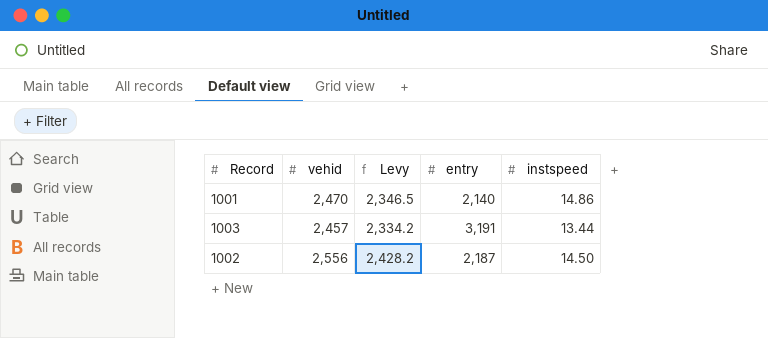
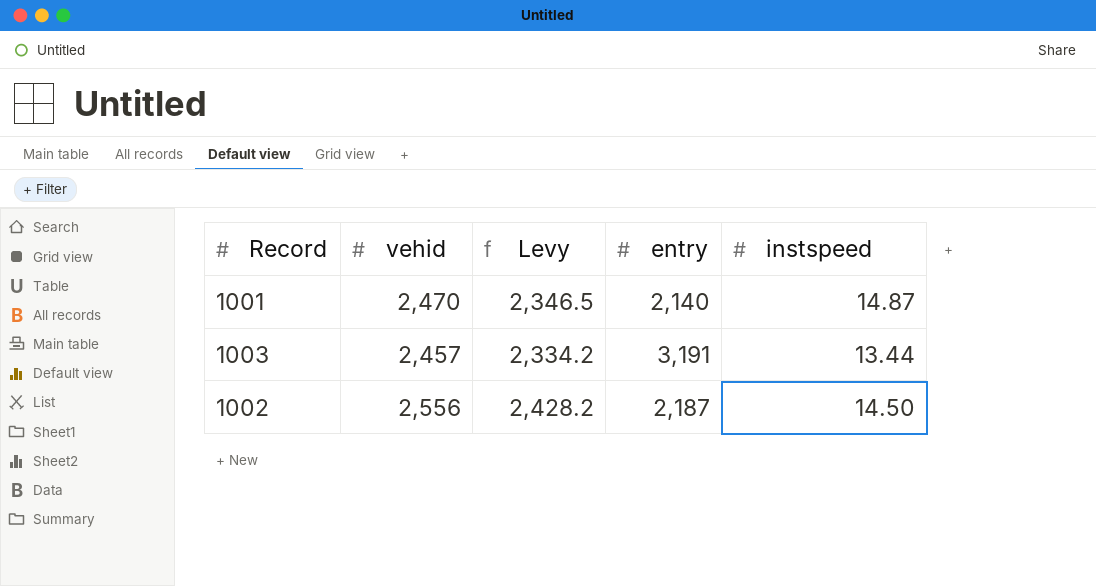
1001 | instspeed: 14.86 -> 14.87

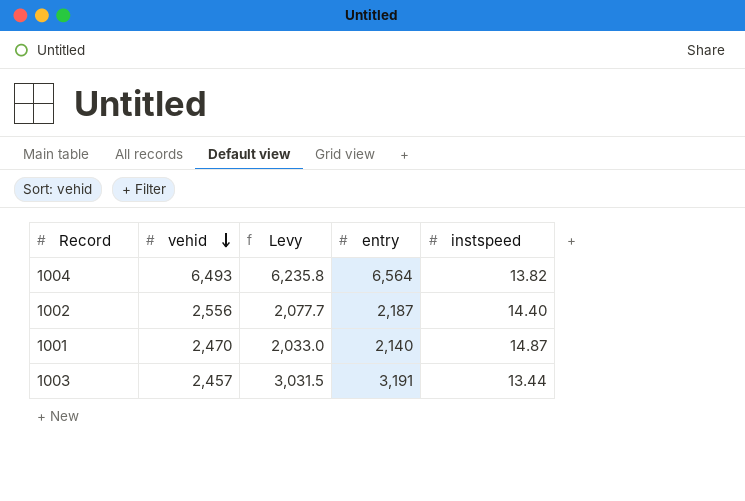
row order: none -> vehid descending
column Levy | formula: [vehid] * 0.95 -> [entry] * 0.95
row 1004: none -> 6,493 | 6,235.8 | 6,564 | 13.82
1002 | instspeed: 14.50 -> 14.40

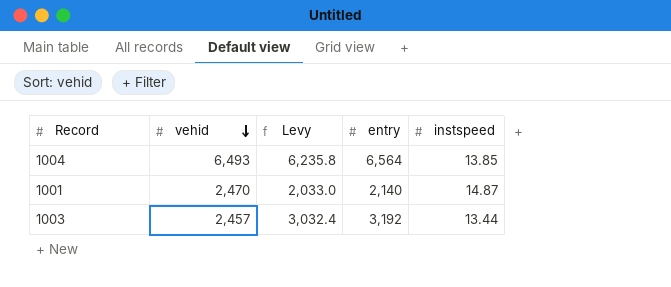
row 1002: 2,556 | 2,077.7 | 2,187 | 14.40 -> none
1004 | instspeed: 13.82 -> 13.85
1003 | Levy: 3,031.5 -> 3,032.4
1003 | entry: 3,191 -> 3,192

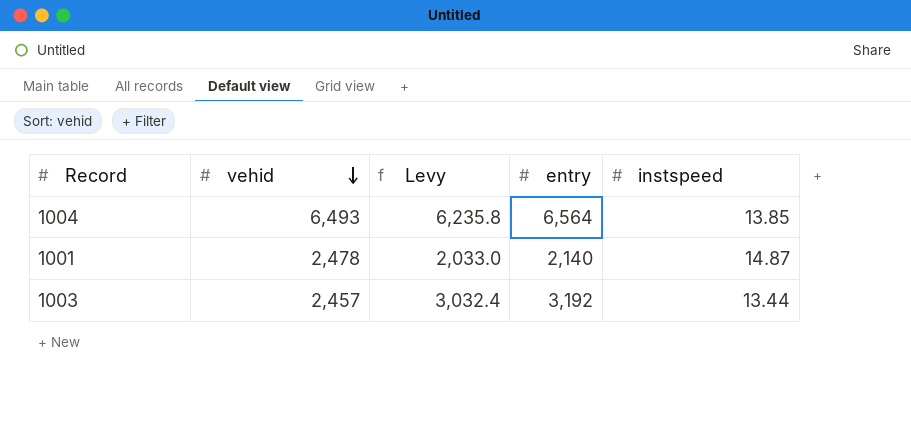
1001 | vehid: 2,470 -> 2,478

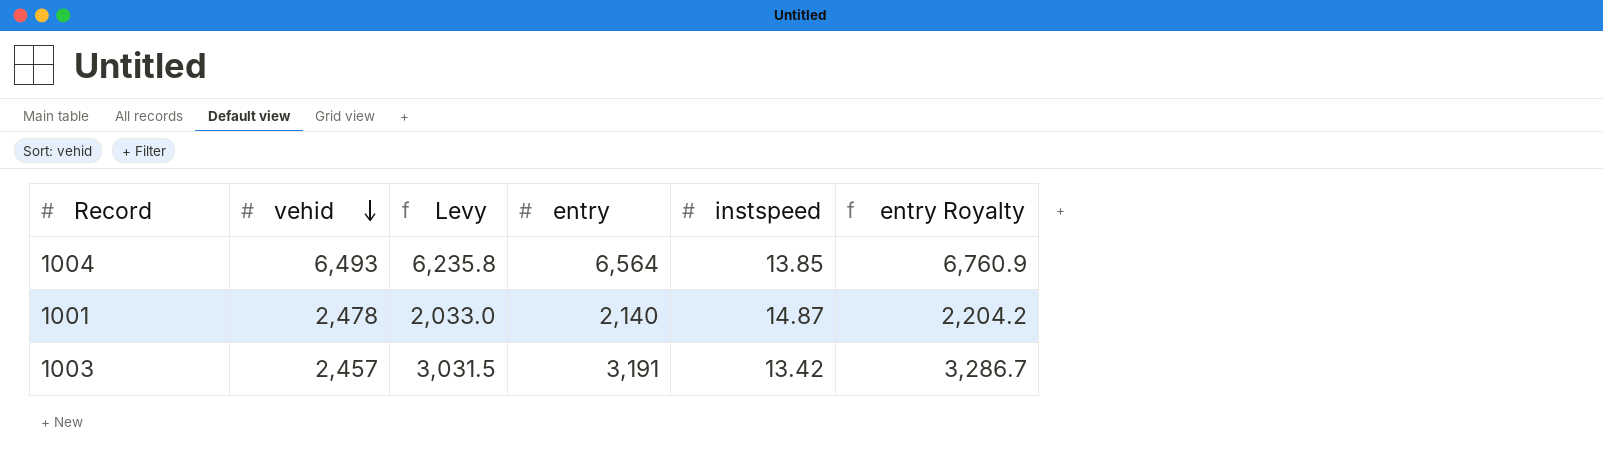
column entry Royalty | formula: none -> [entry] * 1.03
1003 | Levy: 3,032.4 -> 3,031.5
1003 | entry: 3,192 -> 3,191
1003 | instspeed: 13.44 -> 13.42

